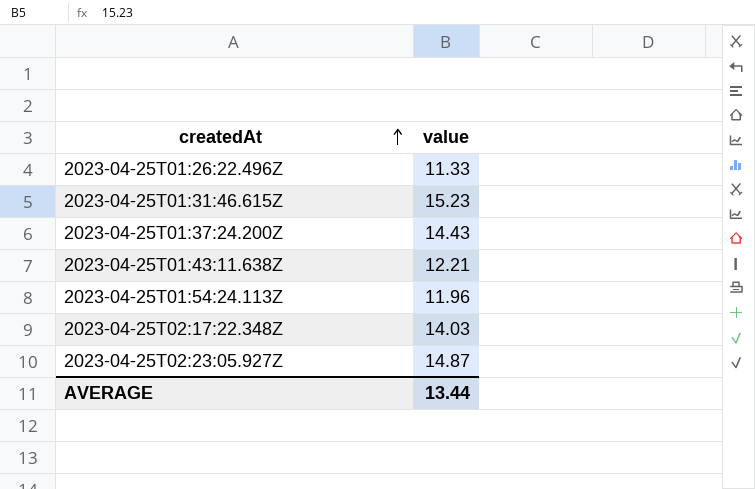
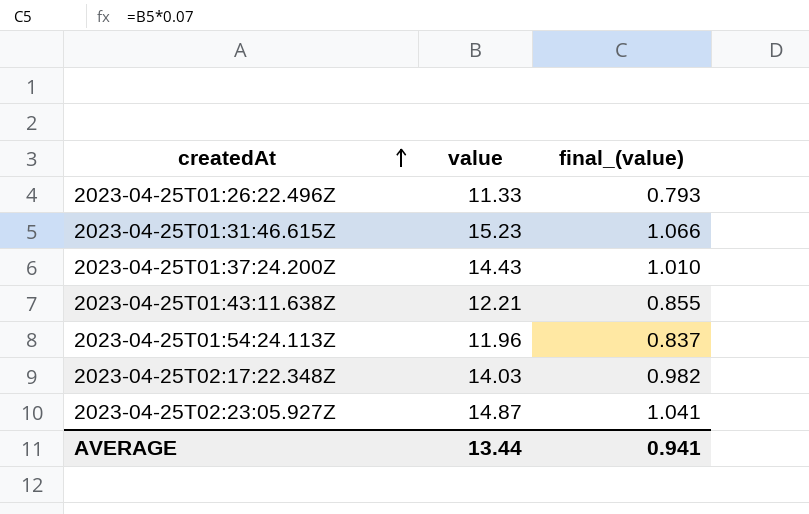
column final_(value) | formula: none -> [value] * 0.07

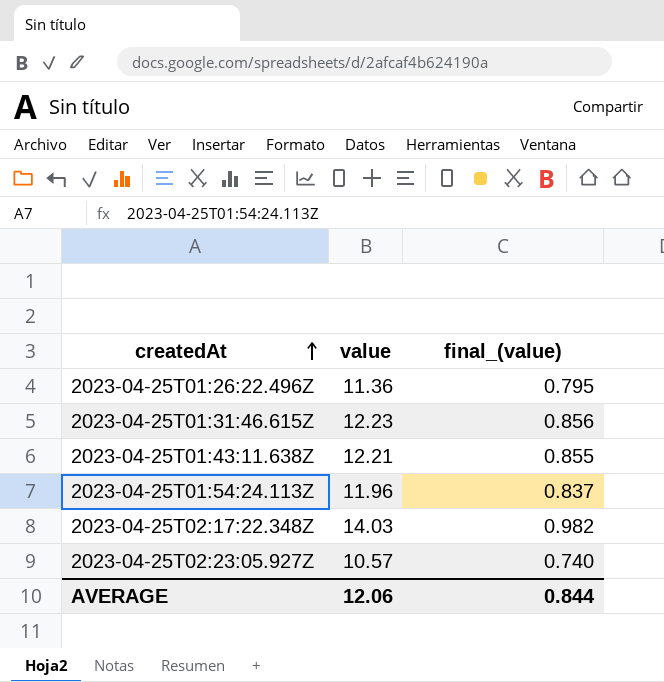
row 2023-04-25T01:37:24.200Z: 14.43 | 1.010 -> none
2023-04-25T01:26:22.496Z | value: 11.33 -> 11.36
2023-04-25T01:26:22.496Z | final_(value): 0.793 -> 0.795
2023-04-25T01:31:46.615Z | value: 15.23 -> 12.23
2023-04-25T01:31:46.615Z | final_(value): 1.066 -> 0.856
2023-04-25T02:23:05.927Z | value: 14.87 -> 10.57
2023-04-25T02:23:05.927Z | final_(value): 1.041 -> 0.740
AVERAGE | value: 13.44 -> 12.06
AVERAGE | final_(value): 0.941 -> 0.844

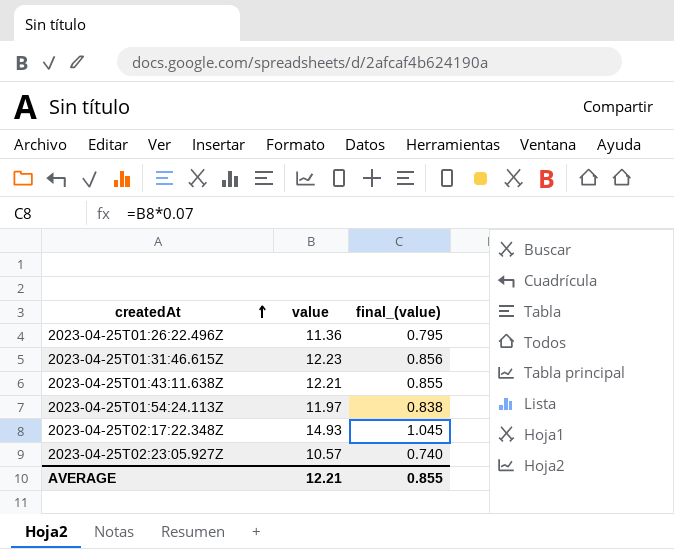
2023-04-25T01:54:24.113Z | value: 11.96 -> 11.97
2023-04-25T01:54:24.113Z | final_(value): 0.837 -> 0.838
2023-04-25T02:17:22.348Z | value: 14.03 -> 14.93
2023-04-25T02:17:22.348Z | final_(value): 0.982 -> 1.045
AVERAGE | value: 12.06 -> 12.21
AVERAGE | final_(value): 0.844 -> 0.855

